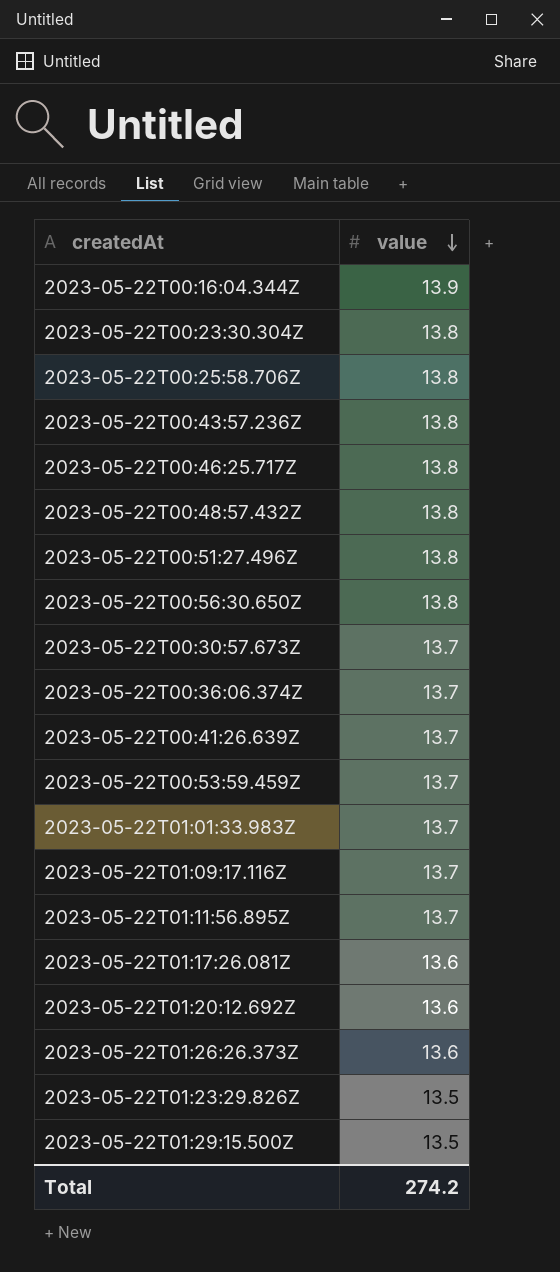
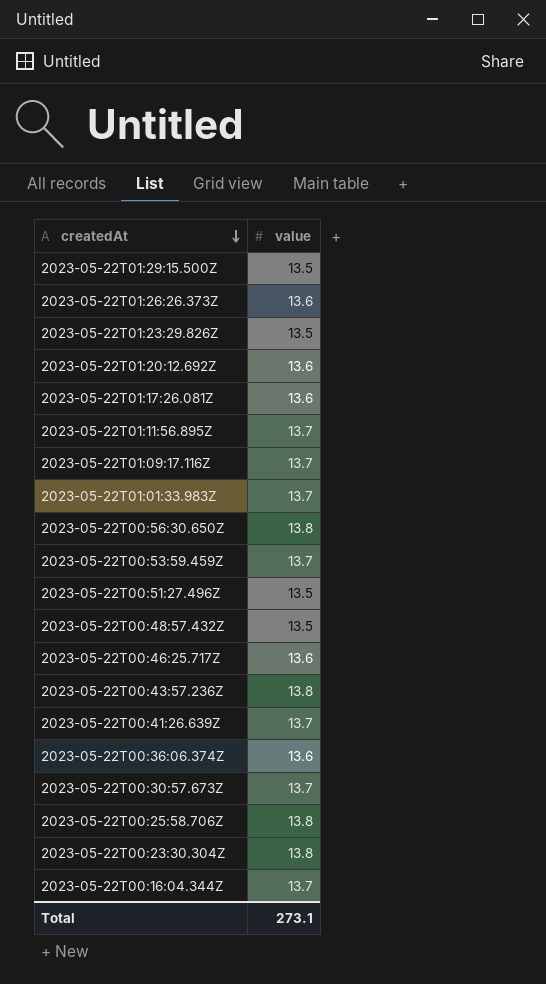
row order: value descending -> createdAt descending
2023-05-22T00:51:27.496Z | value: 13.8 -> 13.5
2023-05-22T00:48:57.432Z | value: 13.8 -> 13.5
2023-05-22T00:46:25.717Z | value: 13.8 -> 13.6
2023-05-22T00:36:06.374Z | value: 13.7 -> 13.6
2023-05-22T00:16:04.344Z | value: 13.9 -> 13.7
Total | value: 274.2 -> 273.1

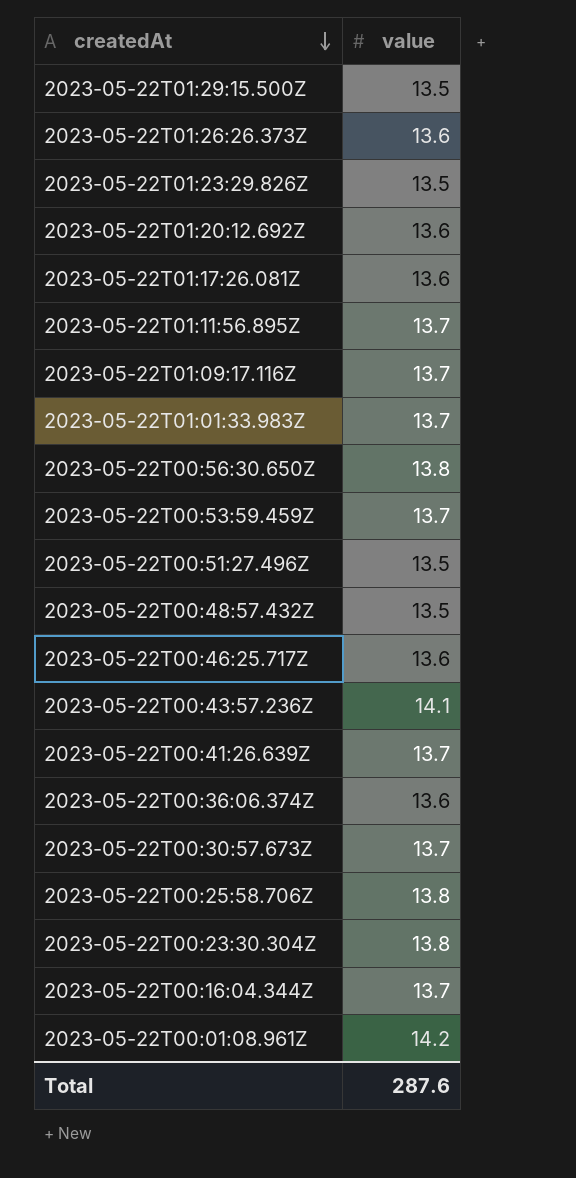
2023-05-22T00:43:57.236Z | value: 13.8 -> 14.1
row 2023-05-22T00:01:08.961Z: none -> 14.2
Total | value: 273.1 -> 287.6

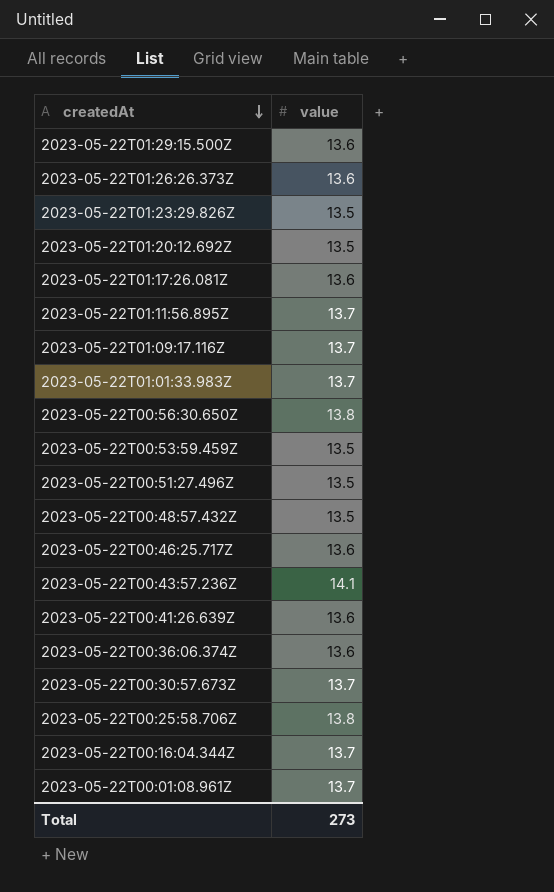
row 2023-05-22T00:23:30.304Z: 13.8 -> none
2023-05-22T01:29:15.500Z | value: 13.5 -> 13.6
2023-05-22T01:20:12.692Z | value: 13.6 -> 13.5
2023-05-22T00:53:59.459Z | value: 13.7 -> 13.5
2023-05-22T00:41:26.639Z | value: 13.7 -> 13.6
2023-05-22T00:01:08.961Z | value: 14.2 -> 13.7
Total | value: 287.6 -> 273

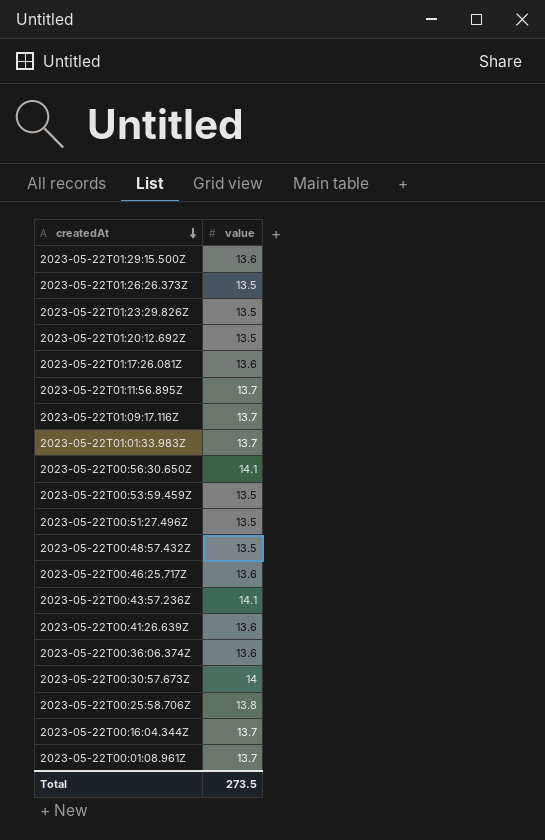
2023-05-22T01:26:26.373Z | value: 13.6 -> 13.5
2023-05-22T00:56:30.650Z | value: 13.8 -> 14.1
2023-05-22T00:30:57.673Z | value: 13.7 -> 14
Total | value: 273 -> 273.5

